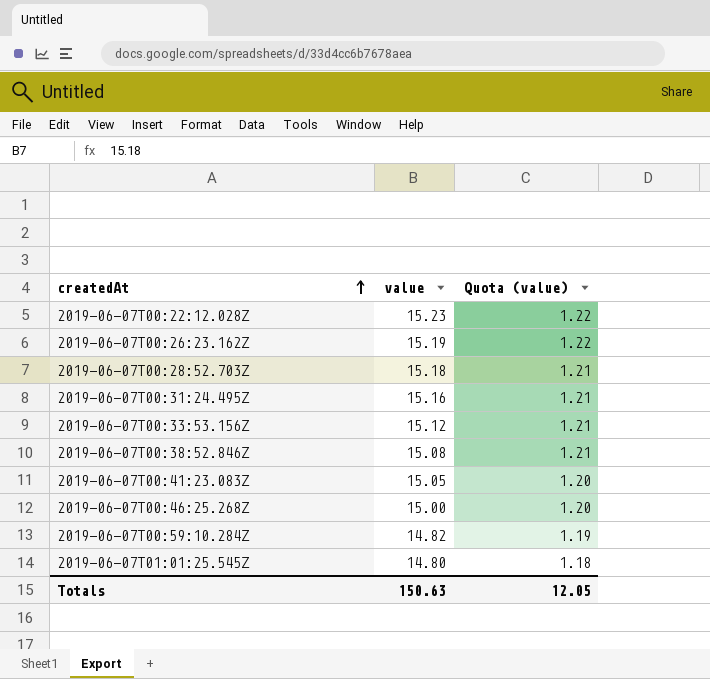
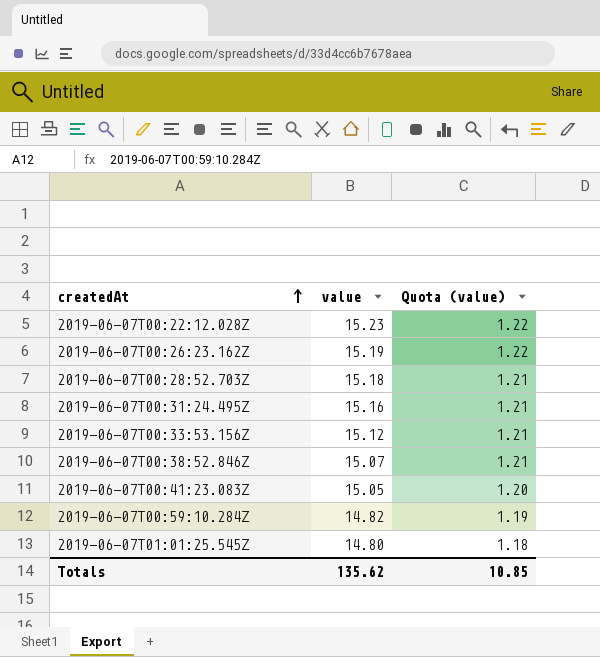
row 2019-06-07T00:46:25.268Z: 15.00 | 1.20 -> none
2019-06-07T00:38:52.846Z | value: 15.08 -> 15.07
Totals | value: 150.63 -> 135.62
Totals | Quota (value): 12.05 -> 10.85

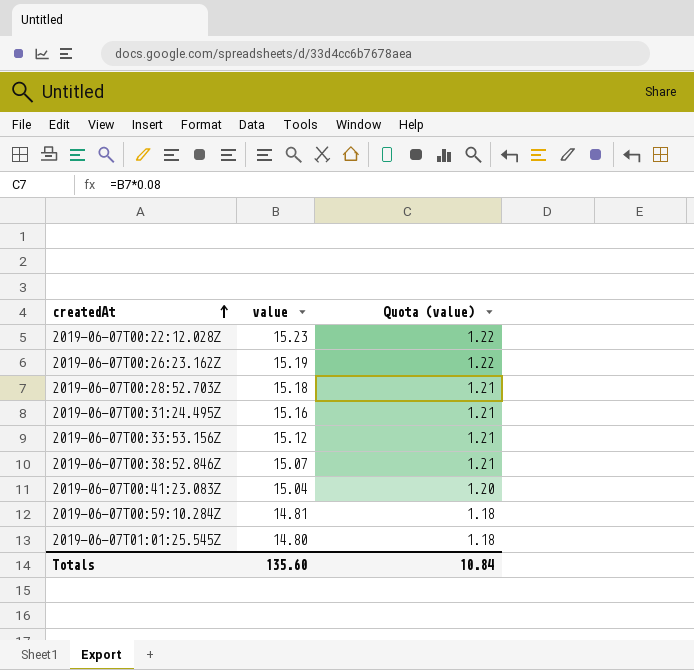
2019-06-07T00:41:23.083Z | value: 15.05 -> 15.04
2019-06-07T00:59:10.284Z | value: 14.82 -> 14.81
2019-06-07T00:59:10.284Z | Quota (value): 1.19 -> 1.18
Totals | value: 135.62 -> 135.60
Totals | Quota (value): 10.85 -> 10.84

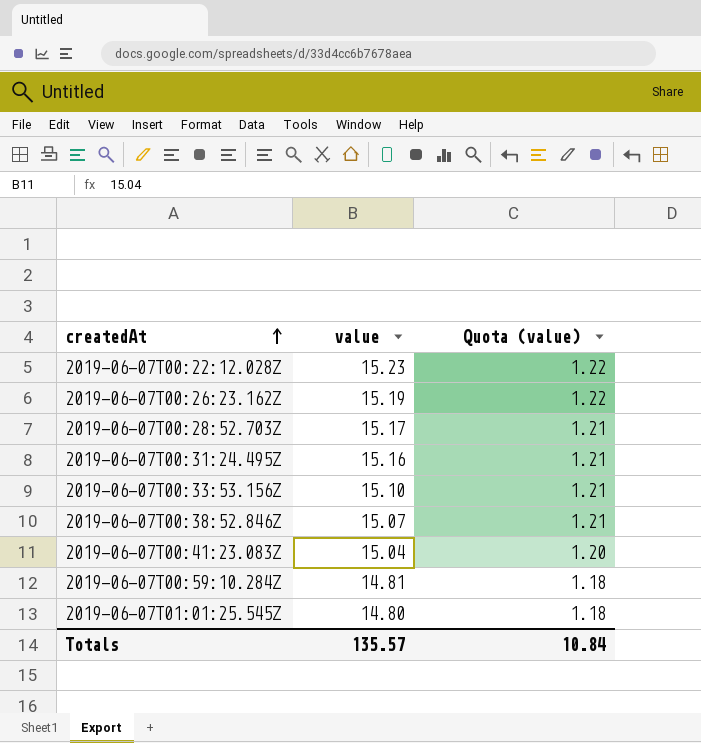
2019-06-07T00:28:52.703Z | value: 15.18 -> 15.17
2019-06-07T00:33:53.156Z | value: 15.12 -> 15.10
Totals | value: 135.60 -> 135.57

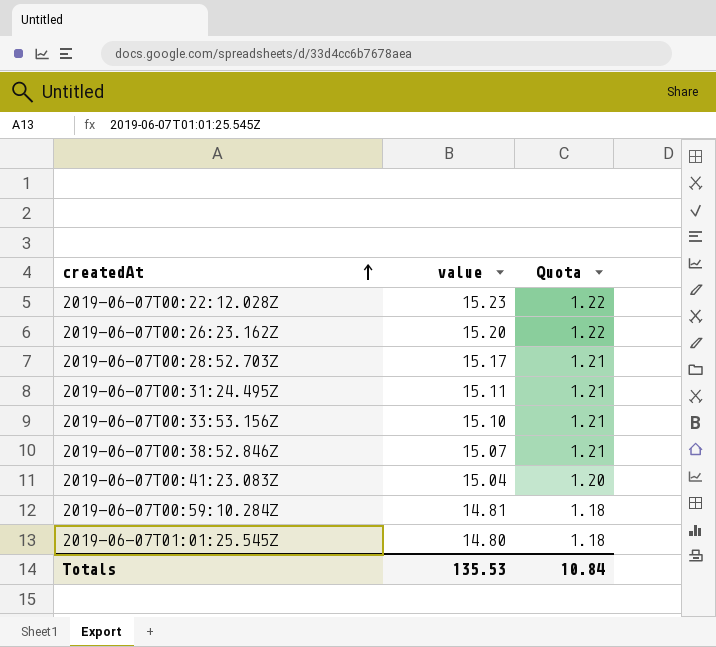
column name: Quota (value) -> Quota
2019-06-07T00:26:23.162Z | value: 15.19 -> 15.20
2019-06-07T00:31:24.495Z | value: 15.16 -> 15.11
Totals | value: 135.57 -> 135.53

